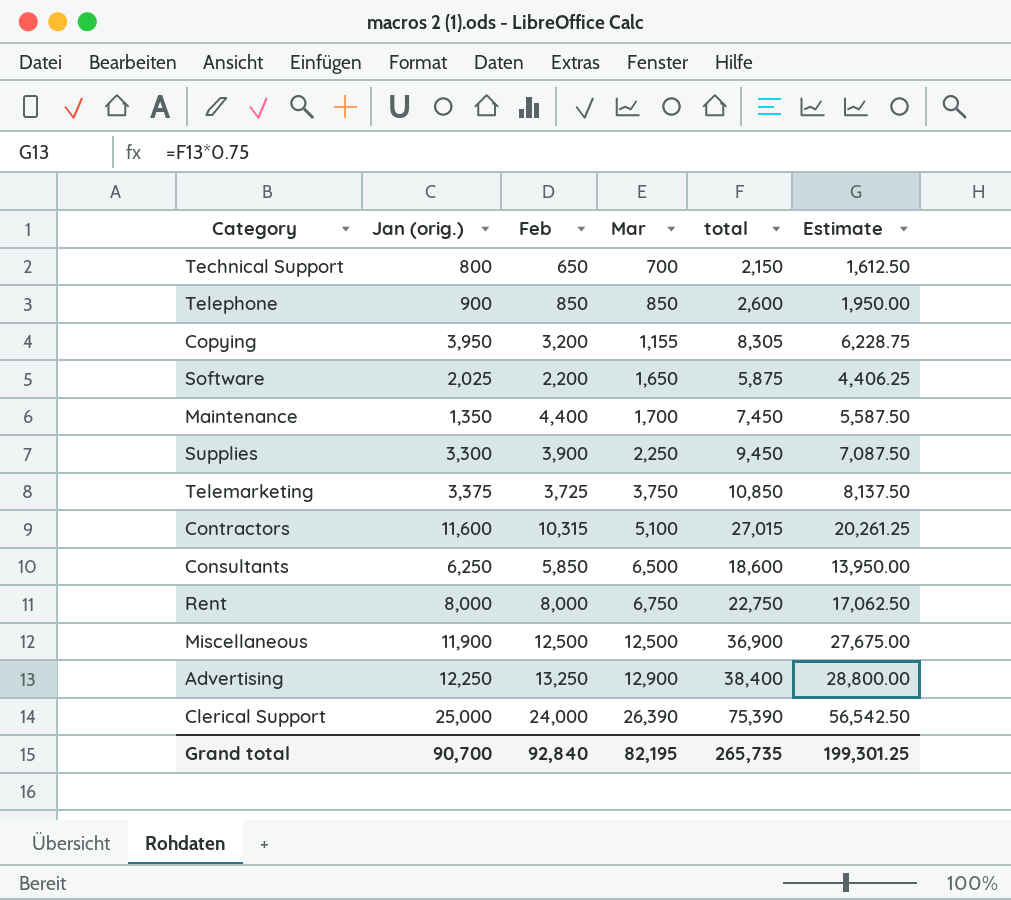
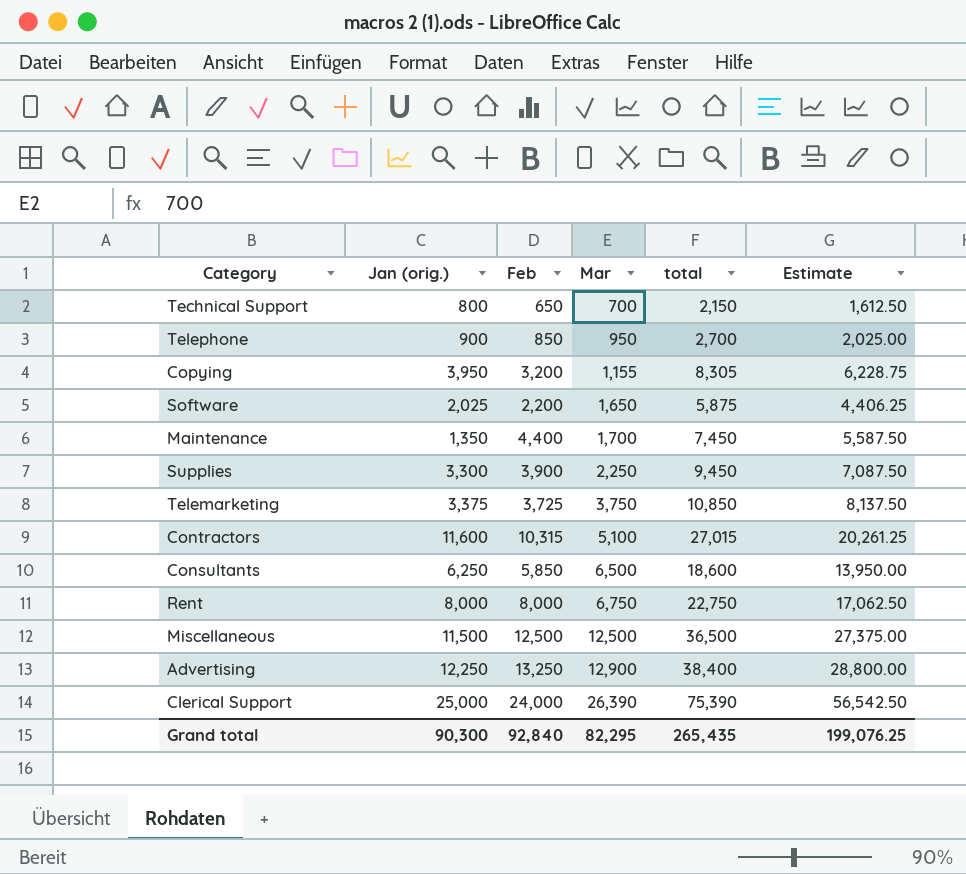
Telephone | Mar: 850 -> 950
Telephone | total: 2,600 -> 2,700
Telephone | Estimate: 1,950.00 -> 2,025.00
Miscellaneous | Jan (orig.): 11,900 -> 11,500
Miscellaneous | total: 36,900 -> 36,500
Miscellaneous | Estimate: 27,675.00 -> 27,375.00
Grand total | Jan (orig.): 90,700 -> 90,300
Grand total | Mar: 82,195 -> 82,295
Grand total | total: 265,735 -> 265,435
Grand total | Estimate: 199,301.25 -> 199,076.25

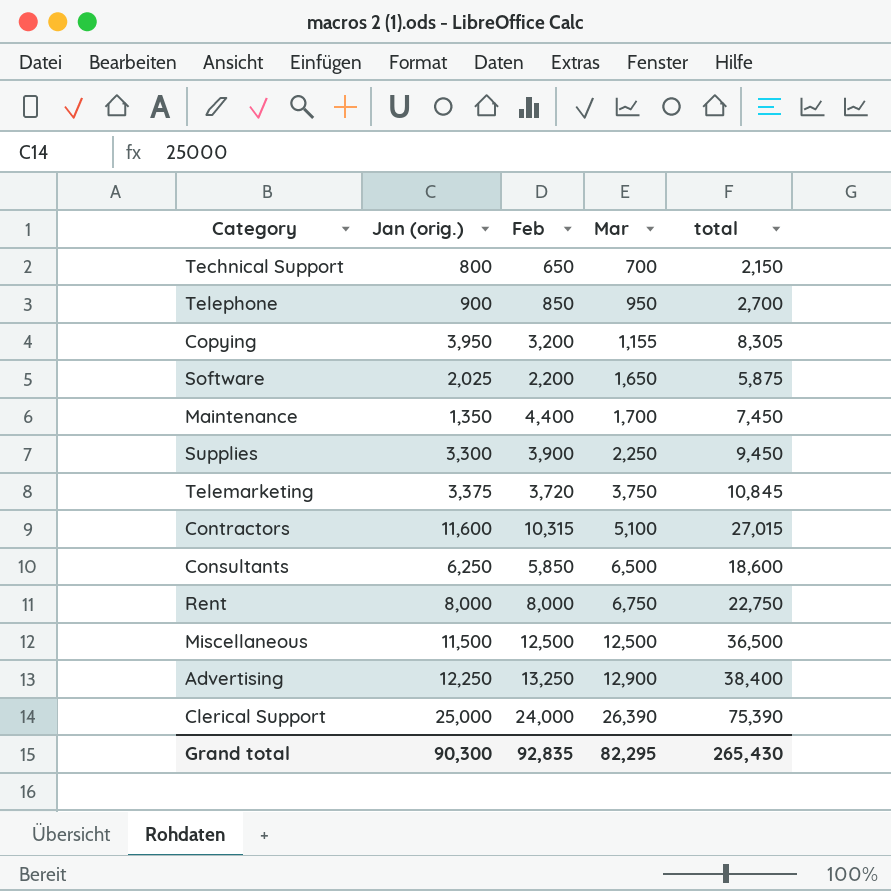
column Estimate | formula: [total] * 0.75 -> none
Telemarketing | Feb: 3,725 -> 3,720
Telemarketing | total: 10,850 -> 10,845
Grand total | Feb: 92,840 -> 92,835
Grand total | total: 265,435 -> 265,430

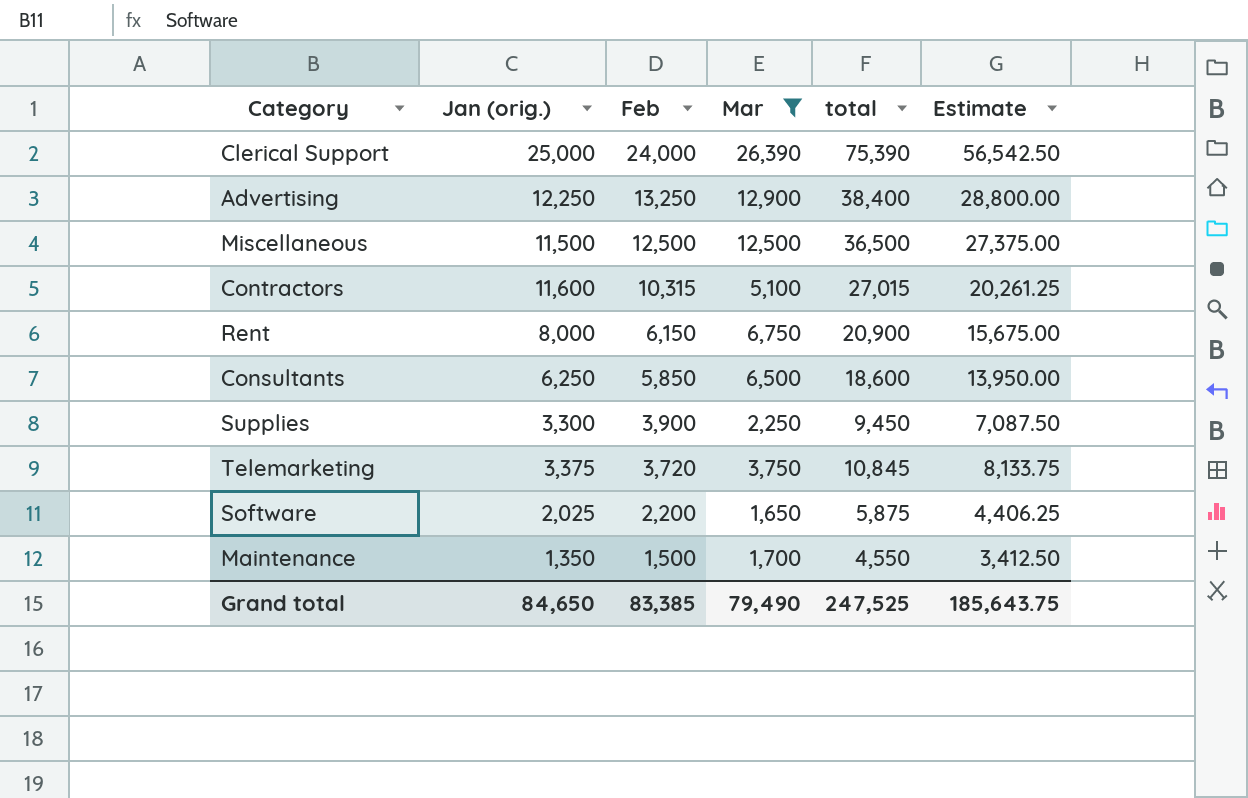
filter: none -> Mar >= 1,650
row order: Mar ascending -> Feb descending
column Estimate | formula: none -> [total] * 0.75
Rent | Feb: 8,000 -> 6,150
Rent | total: 22,750 -> 20,900
Maintenance | Feb: 4,400 -> 1,500
Maintenance | total: 7,450 -> 4,550
Grand total | Jan (orig.): 90,300 -> 84,650
Grand total | Feb: 92,835 -> 83,385
Grand total | Mar: 82,295 -> 79,490
Grand total | total: 265,430 -> 247,525

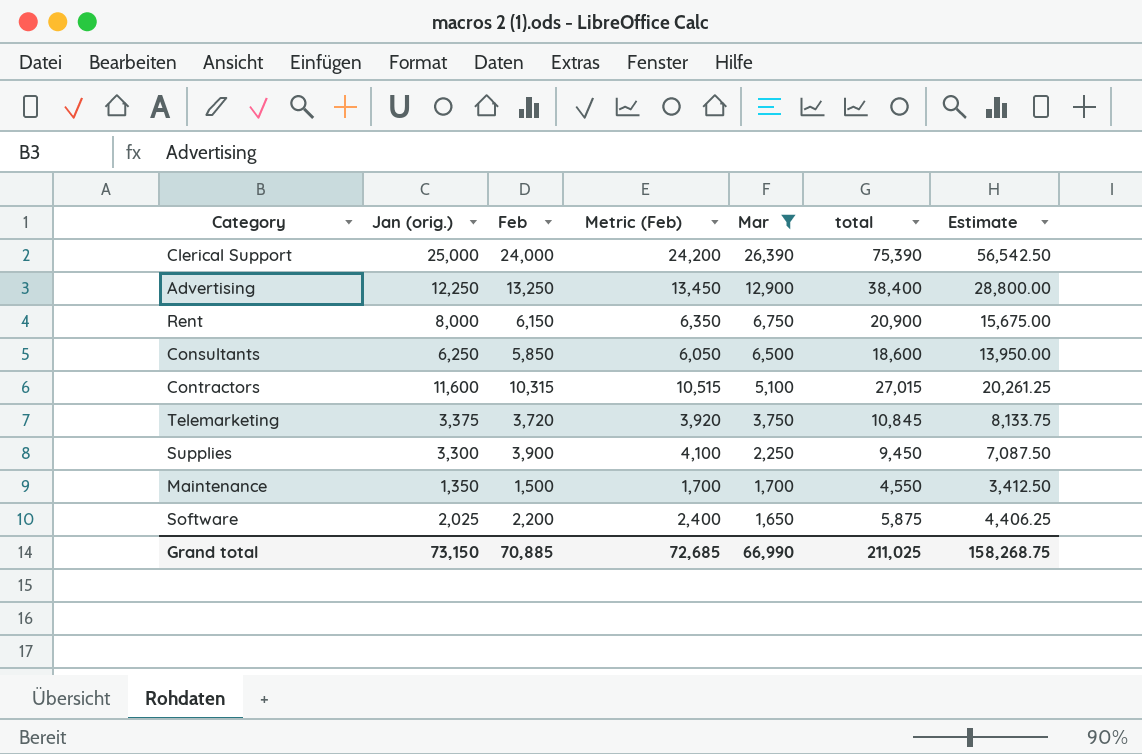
row order: Feb descending -> Mar descending
column Metric (Feb) | formula: none -> [Feb] + 200
row Miscellaneous: 11,500 | 12,500 | 12,500 | 36,500 | 27,375.00 -> none
Grand total | Jan (orig.): 84,650 -> 73,150
Grand total | Feb: 83,385 -> 70,885
Grand total | Mar: 79,490 -> 66,990
Grand total | total: 247,525 -> 211,025
Grand total | Estimate: 185,643.75 -> 158,268.75

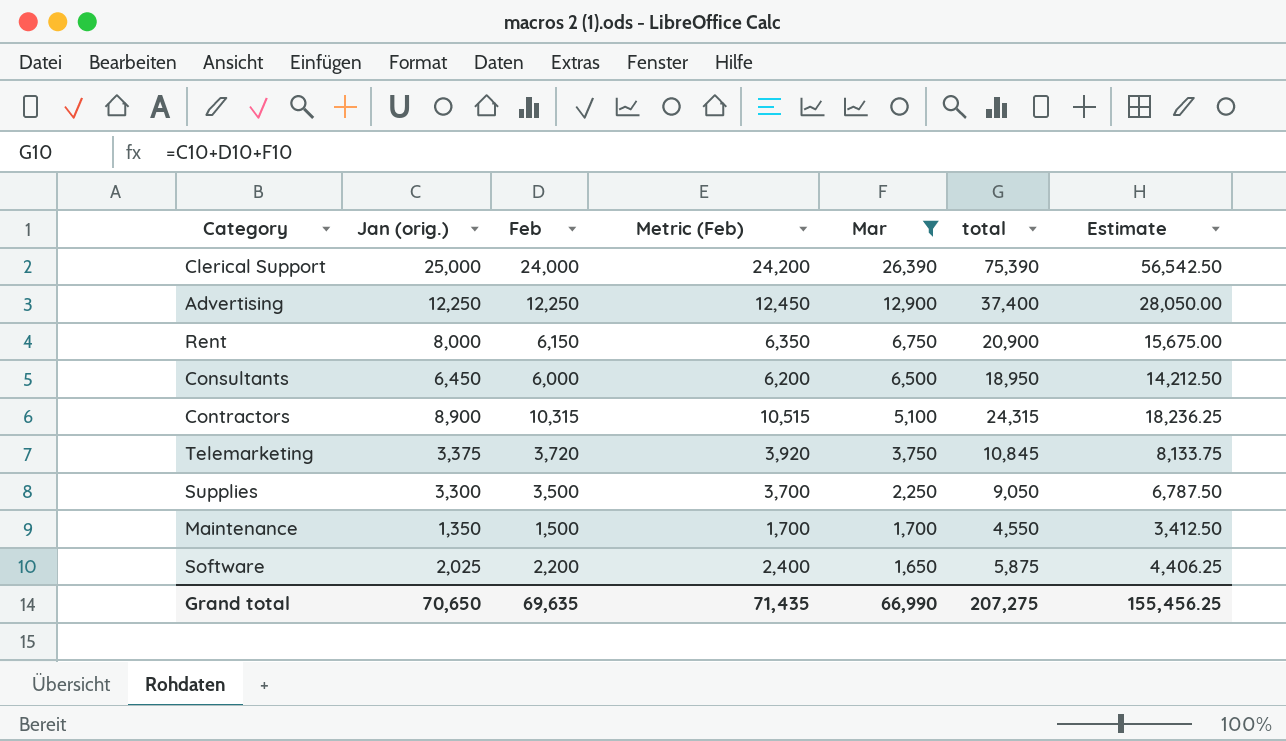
Advertising | Feb: 13,250 -> 12,250
Advertising | Metric (Feb): 13,450 -> 12,450
Advertising | total: 38,400 -> 37,400
Advertising | Estimate: 28,800.00 -> 28,050.00
Consultants | Jan (orig.): 6,250 -> 6,450
Consultants | Feb: 5,850 -> 6,000
Consultants | Metric (Feb): 6,050 -> 6,200
Consultants | total: 18,600 -> 18,950
Consultants | Estimate: 13,950.00 -> 14,212.50
Contractors | Jan (orig.): 11,600 -> 8,900
Contractors | total: 27,015 -> 24,315
Contractors | Estimate: 20,261.25 -> 18,236.25
Supplies | Feb: 3,900 -> 3,500
Supplies | Metric (Feb): 4,100 -> 3,700
Supplies | total: 9,450 -> 9,050
Supplies | Estimate: 7,087.50 -> 6,787.50
Grand total | Jan (orig.): 73,150 -> 70,650
Grand total | Feb: 70,885 -> 69,635
Grand total | Metric (Feb): 72,685 -> 71,435
Grand total | total: 211,025 -> 207,275
Grand total | Estimate: 158,268.75 -> 155,456.25

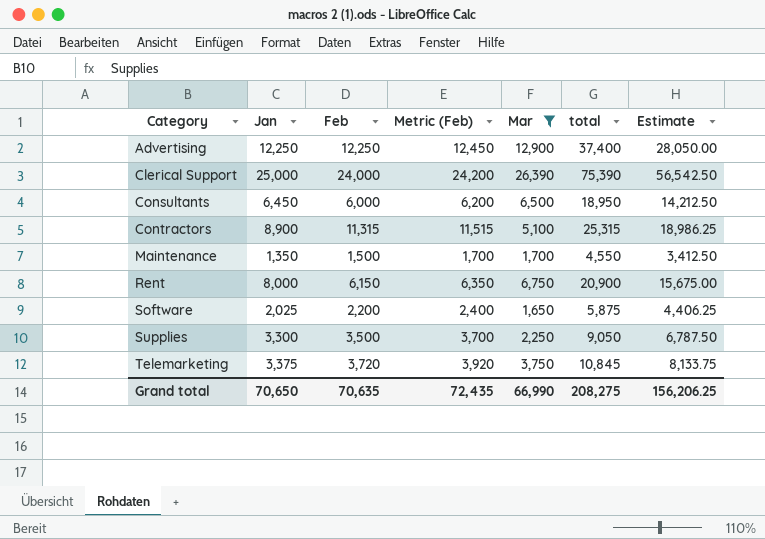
row order: Mar descending -> Category ascending
column name: Jan (orig.) -> Jan
Contractors | Feb: 10,315 -> 11,315
Contractors | Metric (Feb): 10,515 -> 11,515
Contractors | total: 24,315 -> 25,315
Contractors | Estimate: 18,236.25 -> 18,986.25
Grand total | Feb: 69,635 -> 70,635
Grand total | Metric (Feb): 71,435 -> 72,435
Grand total | total: 207,275 -> 208,275
Grand total | Estimate: 155,456.25 -> 156,206.25

